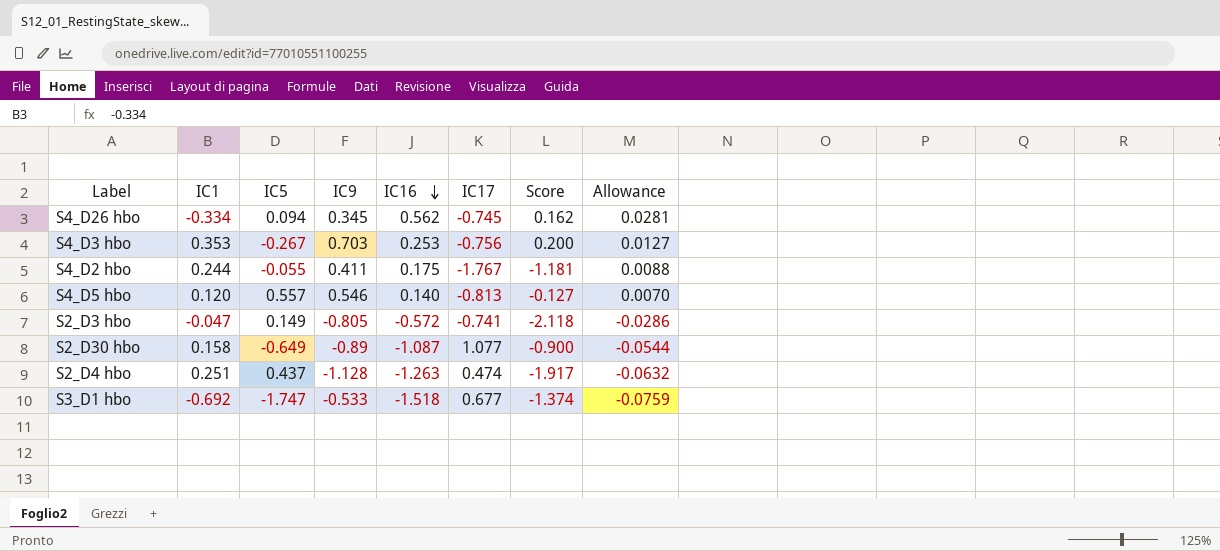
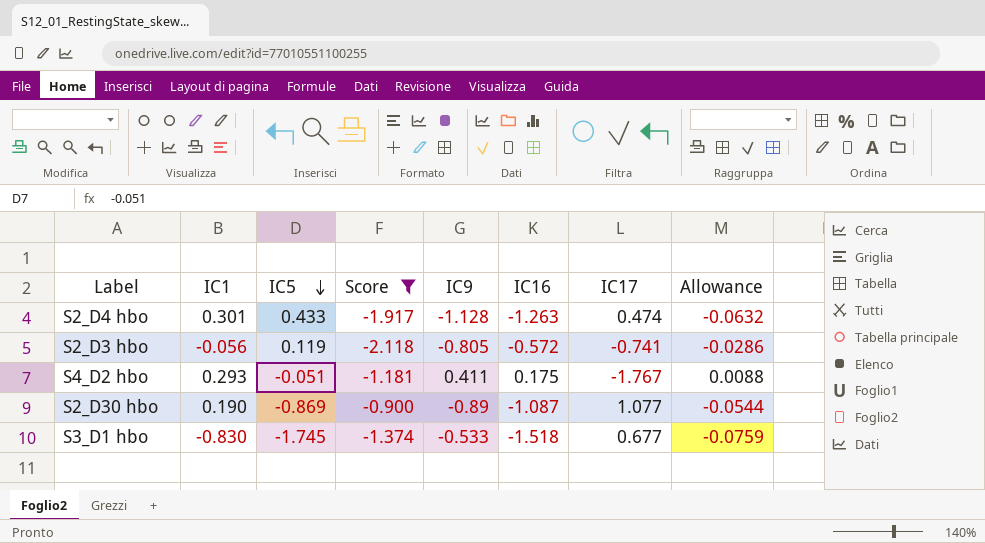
filter: none -> Score <= -0.900
row order: IC16 descending -> IC5 descending
column Score | position: 7 -> 4
S2_D4 hbo | IC1: 0.251 -> 0.301
S2_D4 hbo | IC5: 0.437 -> 0.433
S2_D3 hbo | IC1: -0.047 -> -0.056
S2_D3 hbo | IC5: 0.149 -> 0.119
S4_D2 hbo | IC1: 0.244 -> 0.293
S4_D2 hbo | IC5: -0.055 -> -0.051
S2_D30 hbo | IC1: 0.158 -> 0.190
S2_D30 hbo | IC5: -0.649 -> -0.869
S3_D1 hbo | IC1: -0.692 -> -0.830
S3_D1 hbo | IC5: -1.747 -> -1.745

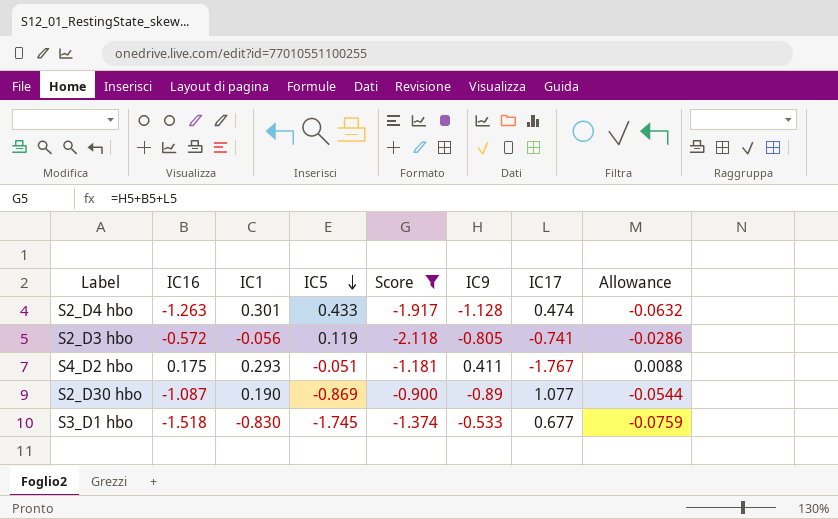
column IC16 | position: 6 -> 2

